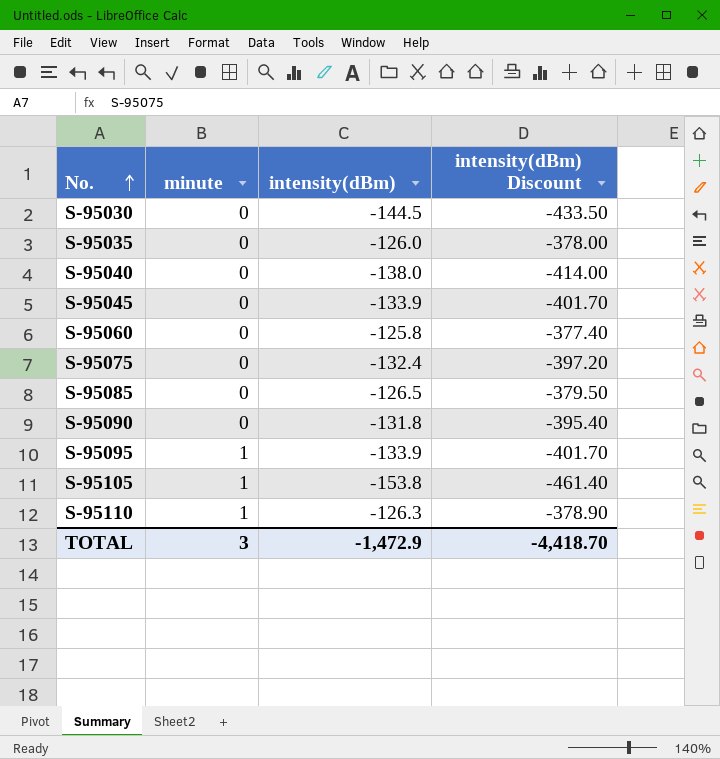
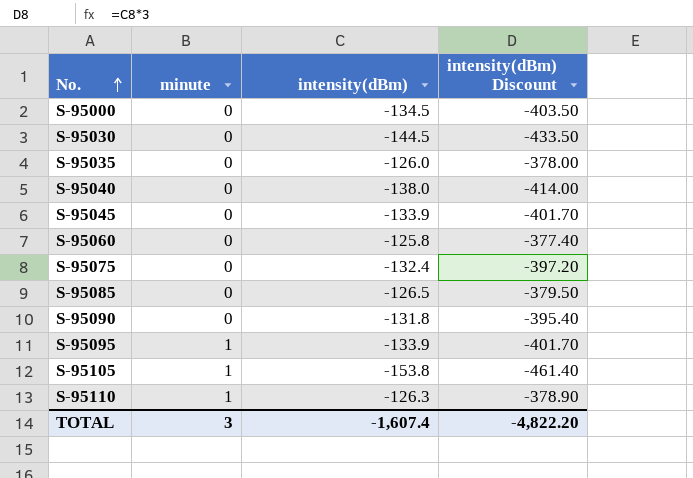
row S-95000: none -> 0 | -134.5 | -403.50
TOTAL | intensity(dBm): -1,472.9 -> -1,607.4
TOTAL | intensity(dBm) Discount: -4,418.70 -> -4,822.20

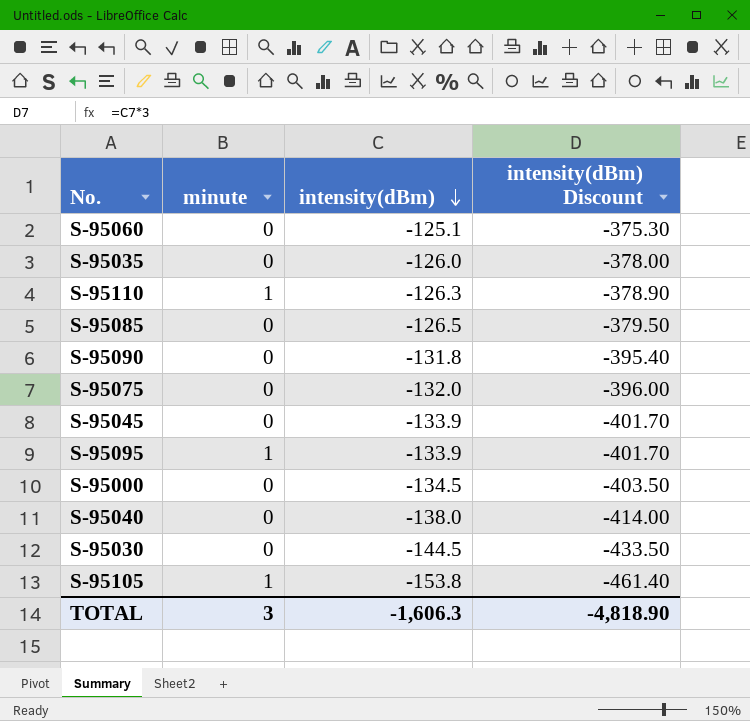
row order: No. ascending -> intensity(dBm) descending
S-95060 | intensity(dBm): -125.8 -> -125.1
S-95060 | intensity(dBm) Discount: -377.40 -> -375.30
S-95075 | intensity(dBm): -132.4 -> -132.0
S-95075 | intensity(dBm) Discount: -397.20 -> -396.00
TOTAL | intensity(dBm): -1,607.4 -> -1,606.3
TOTAL | intensity(dBm) Discount: -4,822.20 -> -4,818.90

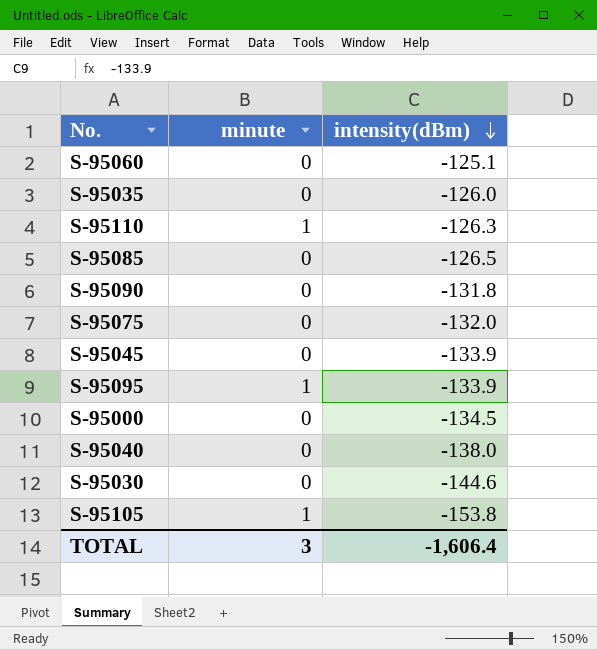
column intensity(dBm) Discount | formula: [intensity(dBm)] * 3 -> none
S-95030 | intensity(dBm): -144.5 -> -144.6
TOTAL | intensity(dBm): -1,606.3 -> -1,606.4

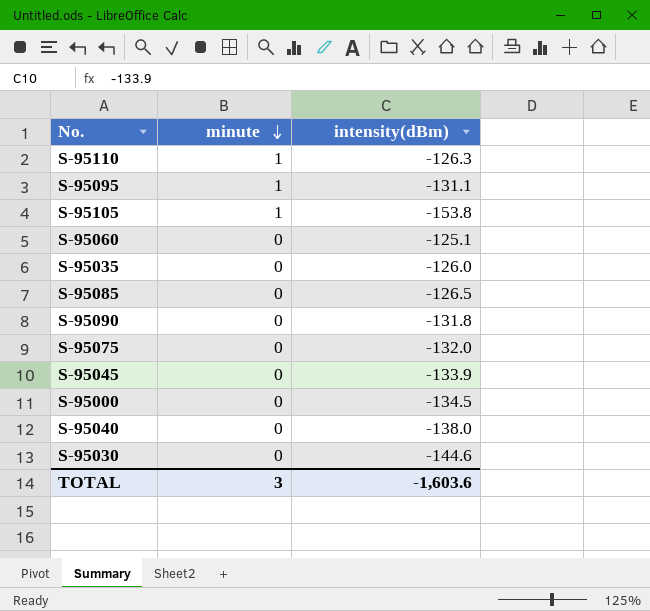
row order: intensity(dBm) descending -> minute descending
S-95095 | intensity(dBm): -133.9 -> -131.1
TOTAL | intensity(dBm): -1,606.4 -> -1,603.6

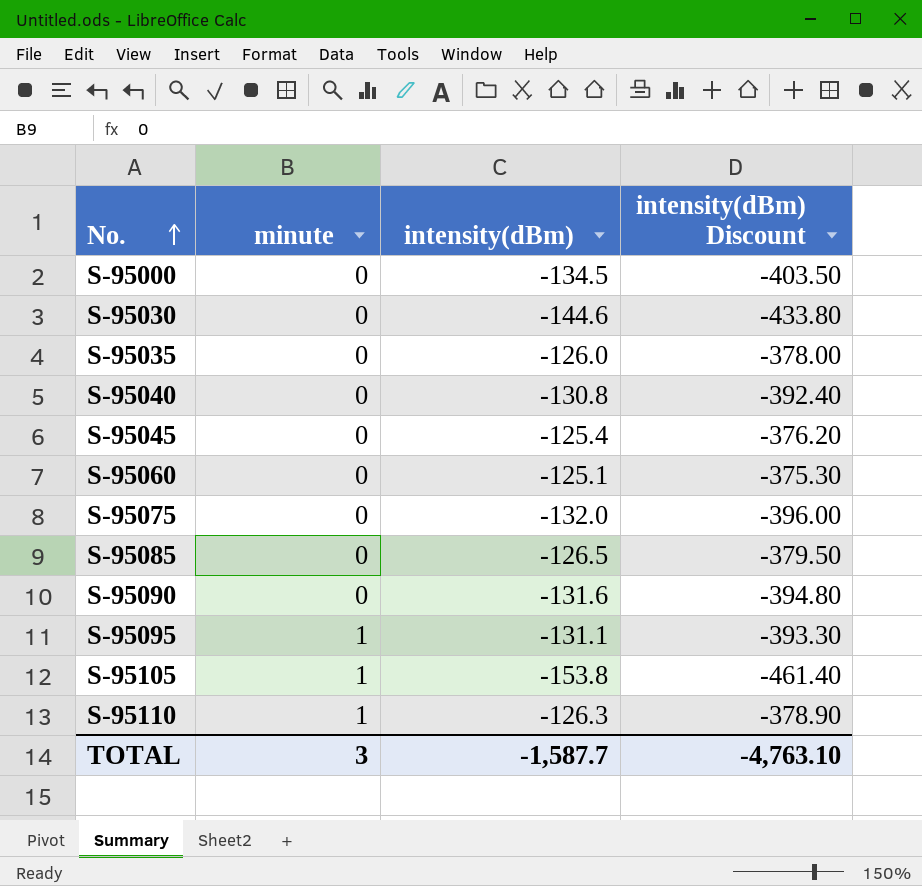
row order: minute descending -> No. ascending
column intensity(dBm) Discount | formula: none -> [intensity(dBm)] * 3
S-95040 | intensity(dBm): -138.0 -> -130.8
S-95045 | intensity(dBm): -133.9 -> -125.4
S-95090 | intensity(dBm): -131.8 -> -131.6
TOTAL | intensity(dBm): -1,603.6 -> -1,587.7

